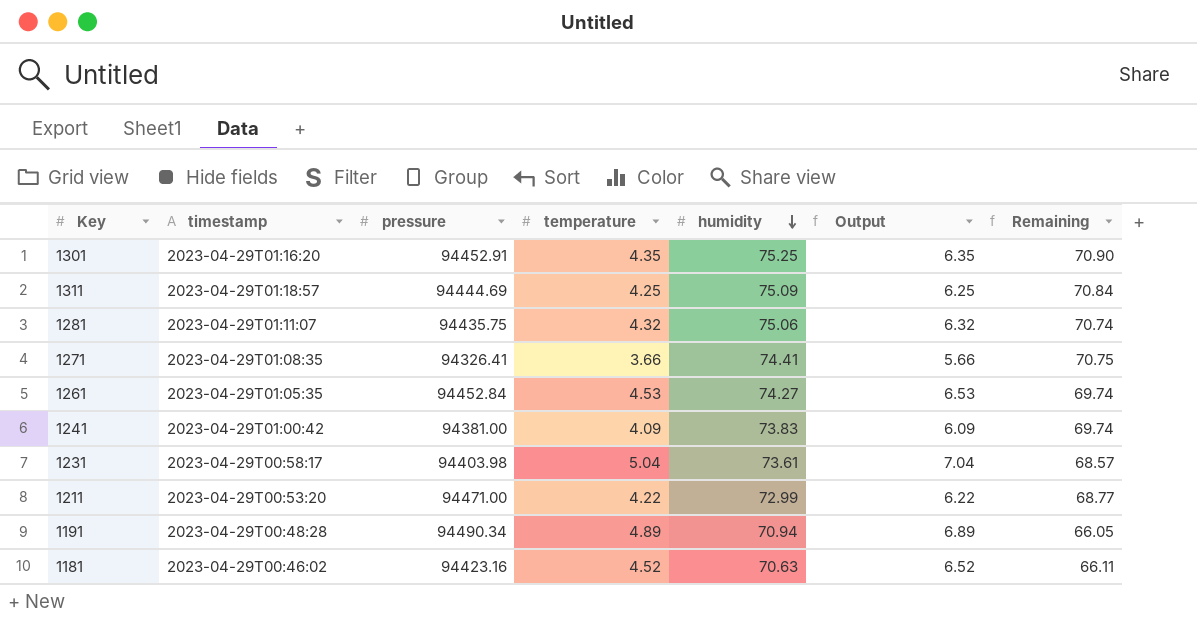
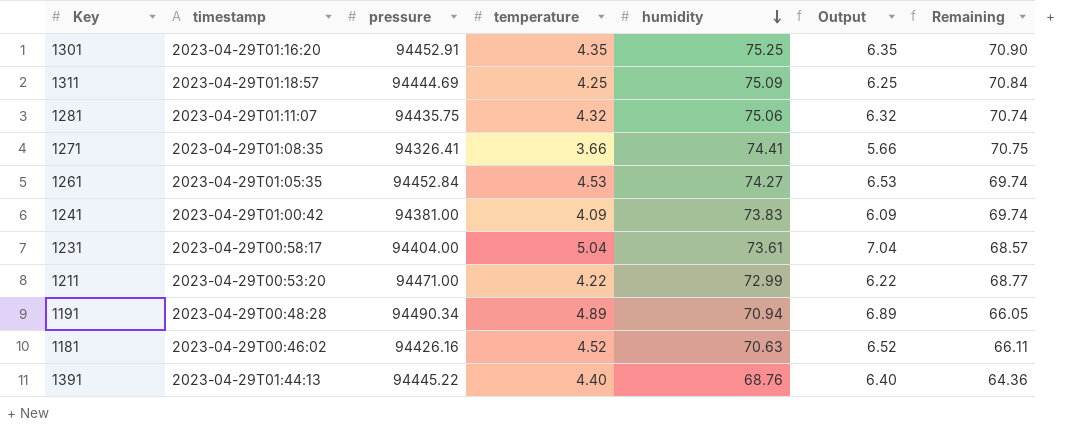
1231 | pressure: 94403.98 -> 94404.00
1181 | pressure: 94423.16 -> 94426.16
row 1391: none -> 2023-04-29T01:44:13 | 94445.22 | 4.40 | 68.76 | 6.40 | 64.36

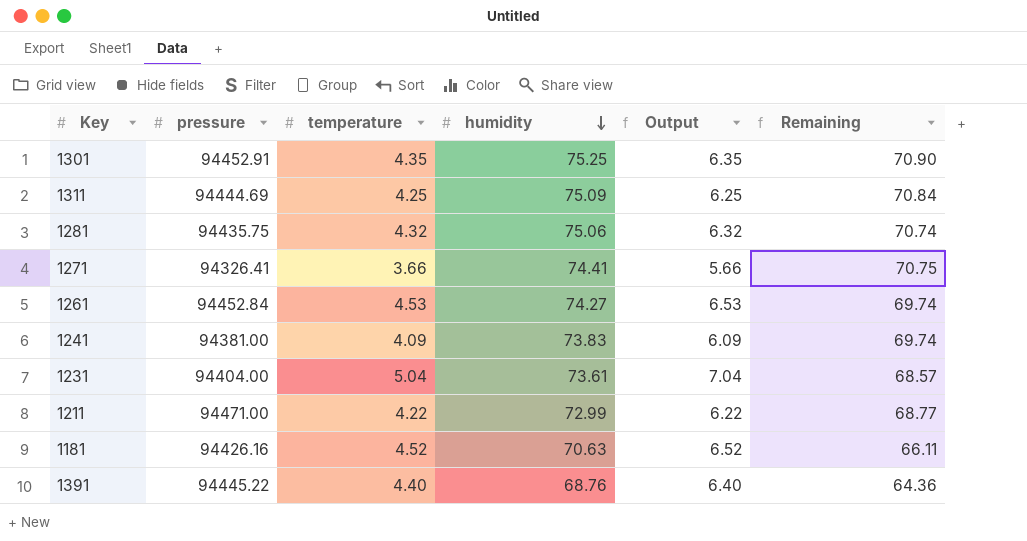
column timestamp | position: 2 -> none
row 1191: 2023-04-29T00:48:28 | 94490.34 | 4.89 | 70.94 | 6.89 | 66.05 -> none

